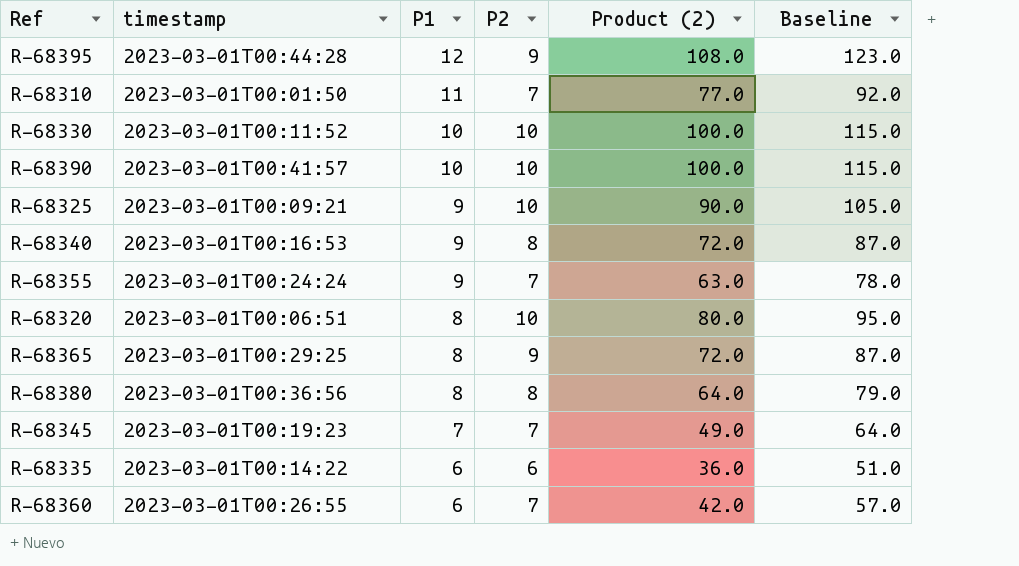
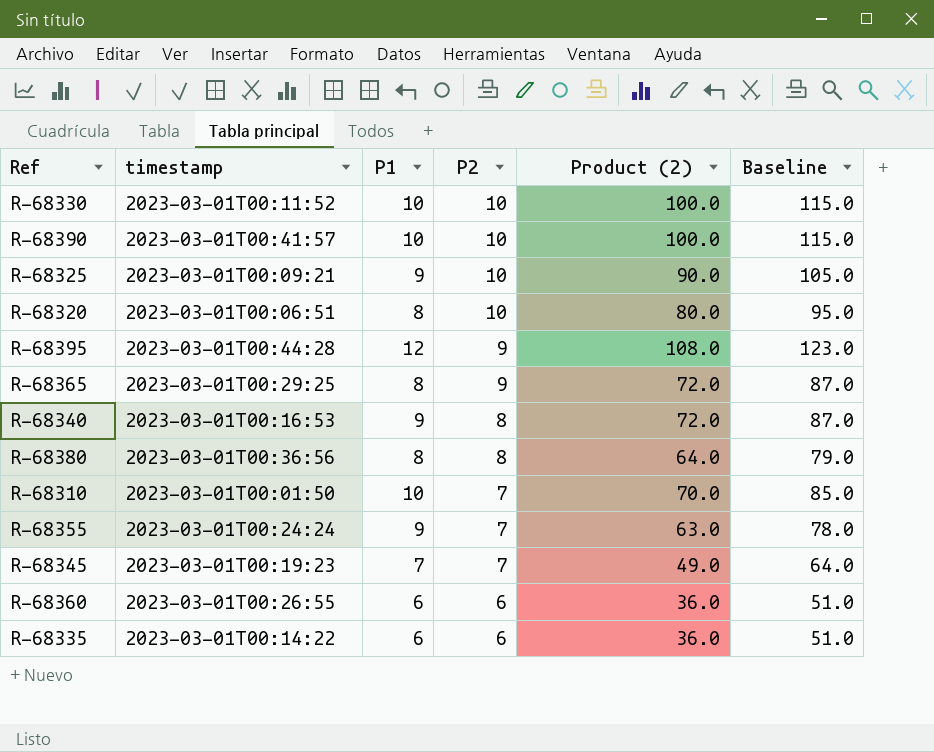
row order: P1 descending -> P2 descending
R-68310 | P1: 11 -> 10
R-68310 | Product (2): 77.0 -> 70.0
R-68310 | Baseline: 92.0 -> 85.0
R-68360 | P2: 7 -> 6
R-68360 | Product (2): 42.0 -> 36.0
R-68360 | Baseline: 57.0 -> 51.0

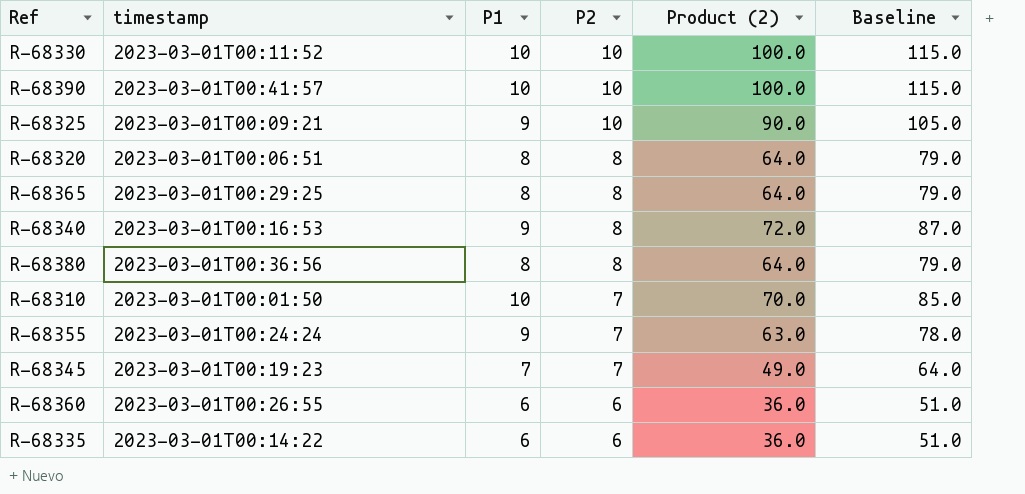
row R-68395: 2023-03-01T00:44:28 | 12 | 9 | 108.0 | 123.0 -> none
R-68320 | P2: 10 -> 8
R-68320 | Product (2): 80.0 -> 64.0
R-68320 | Baseline: 95.0 -> 79.0
R-68365 | P2: 9 -> 8
R-68365 | Product (2): 72.0 -> 64.0
R-68365 | Baseline: 87.0 -> 79.0

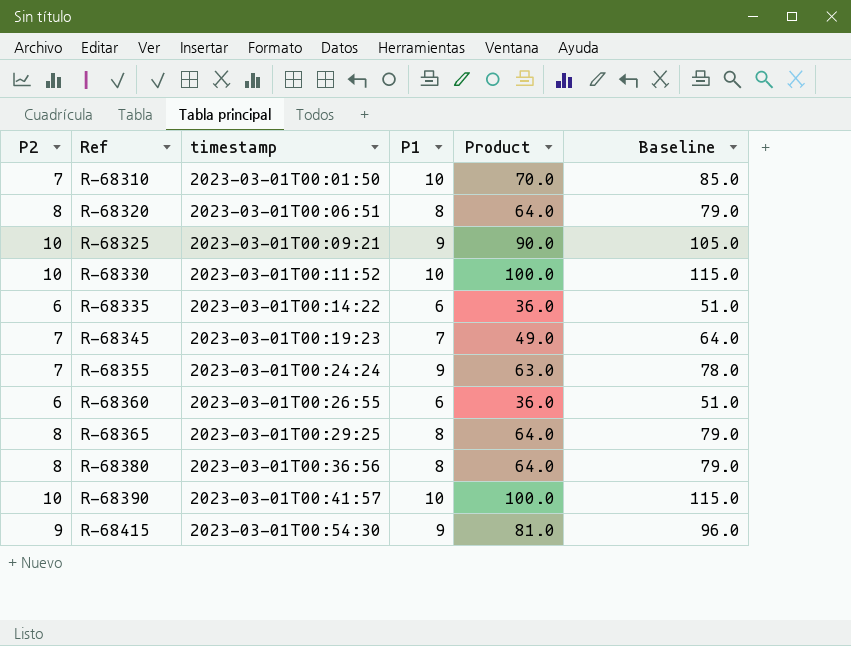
row order: P2 descending -> Ref ascending
column P2 | position: 4 -> 1
column name: Product (2) -> Product
row R-68340: 2023-03-01T00:16:53 | 9 | 8 | 72.0 | 87.0 -> none
row R-68415: none -> 9 | 2023-03-01T00:54:30 | 9 | 81.0 | 96.0

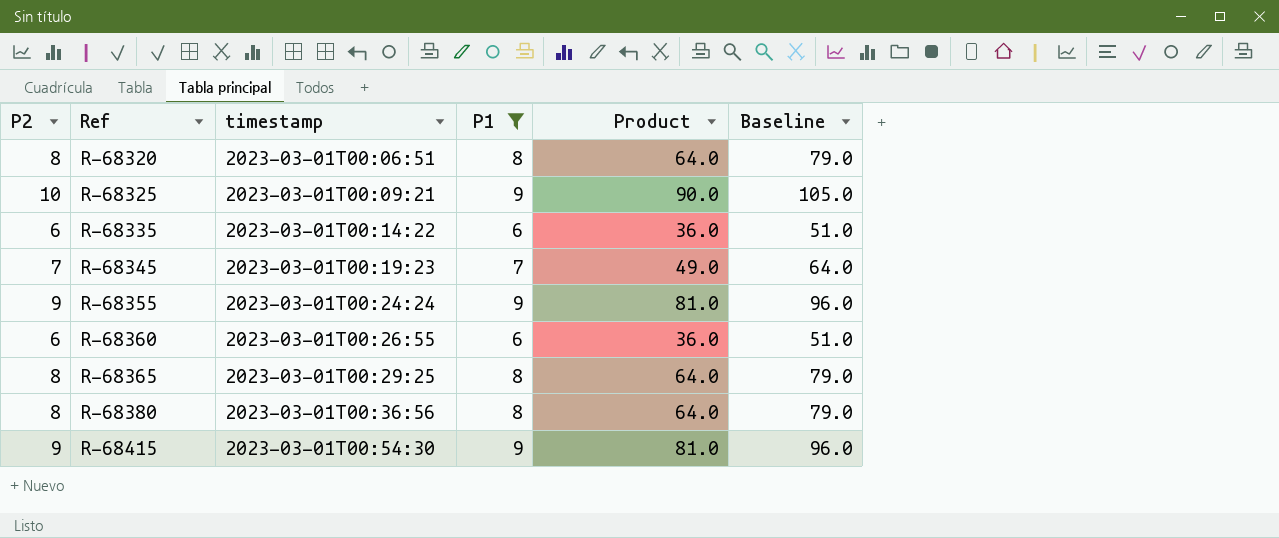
filter: none -> P1 != 10
R-68355 | P2: 7 -> 9
R-68355 | Product: 63.0 -> 81.0
R-68355 | Baseline: 78.0 -> 96.0

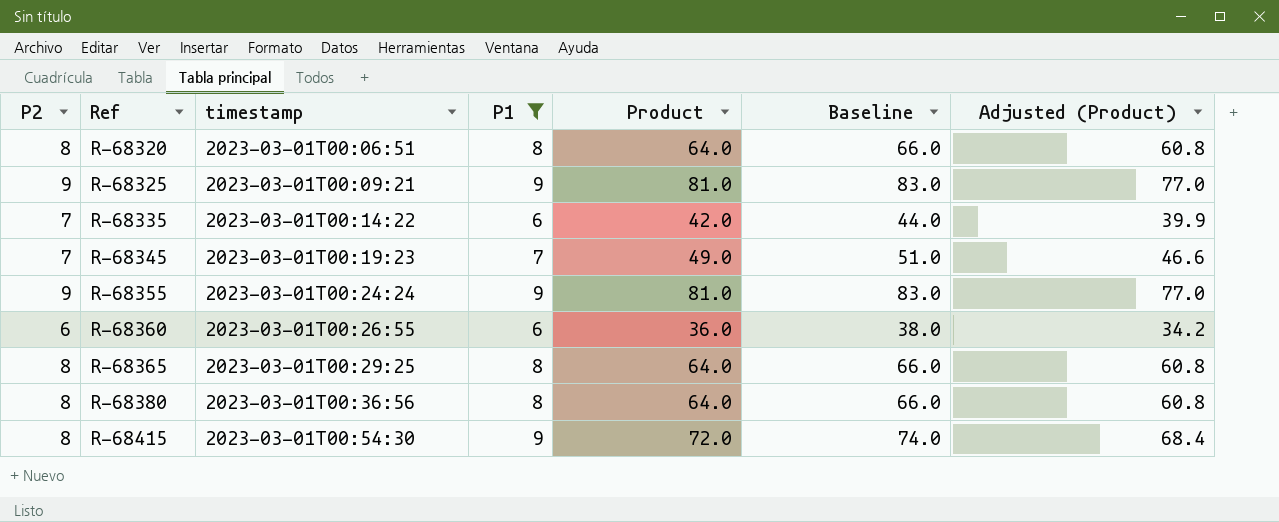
column Baseline | formula: [Product] + 15 -> [Product] + 2
column Adjusted (Product) | formula: none -> [Product] * 0.95
R-68325 | P2: 10 -> 9
R-68325 | Product: 90.0 -> 81.0
R-68335 | P2: 6 -> 7
R-68335 | Product: 36.0 -> 42.0
R-68415 | P2: 9 -> 8
R-68415 | Product: 81.0 -> 72.0

